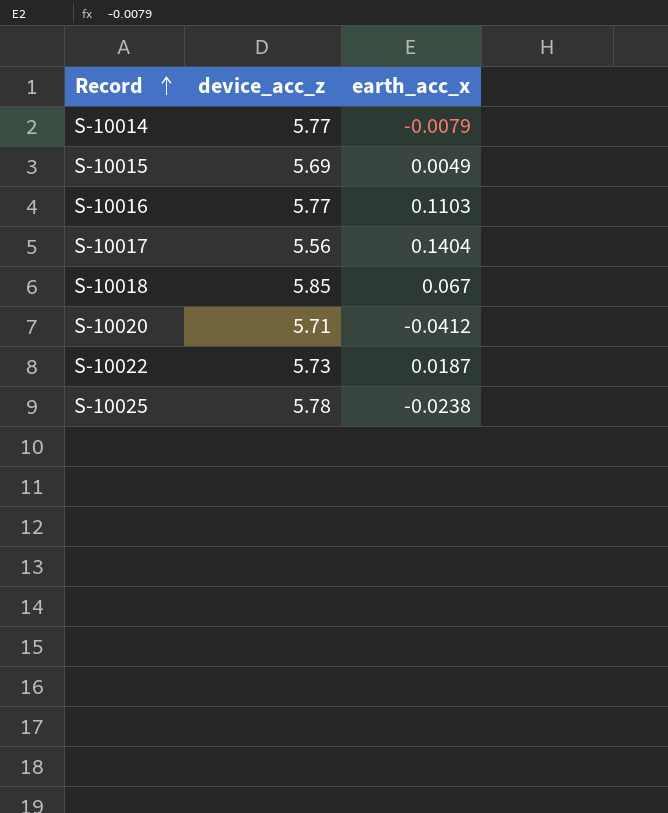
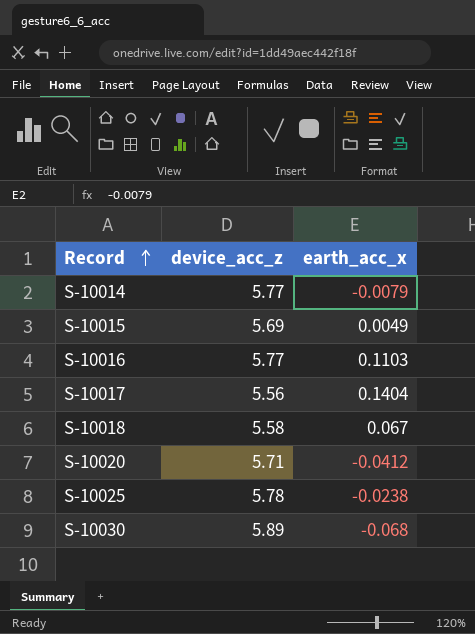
row S-10022: 5.73 | 0.0187 -> none
S-10018 | device_acc_z: 5.85 -> 5.58
row S-10030: none -> 5.89 | -0.068

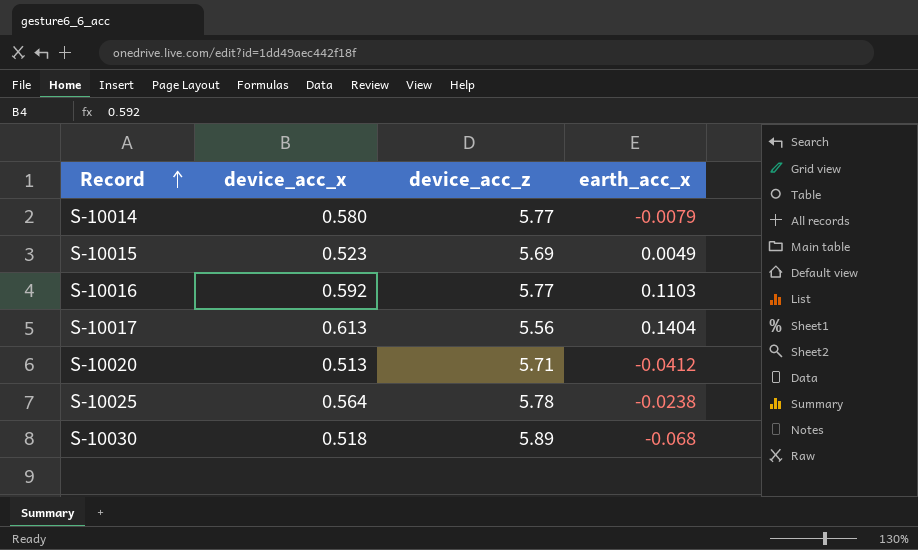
column device_acc_x | position: none -> 2
row S-10018: 5.58 | 0.067 -> none

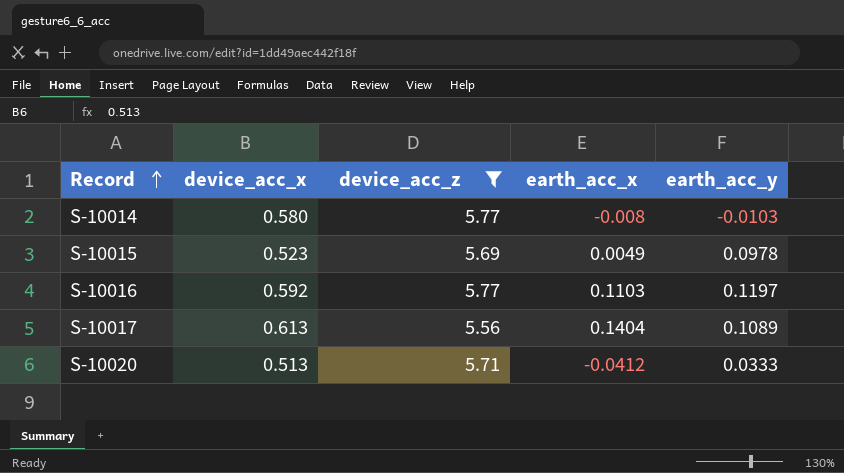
filter: none -> device_acc_z <= 5.77
column earth_acc_y | position: none -> 5
S-10014 | earth_acc_x: -0.0079 -> -0.008

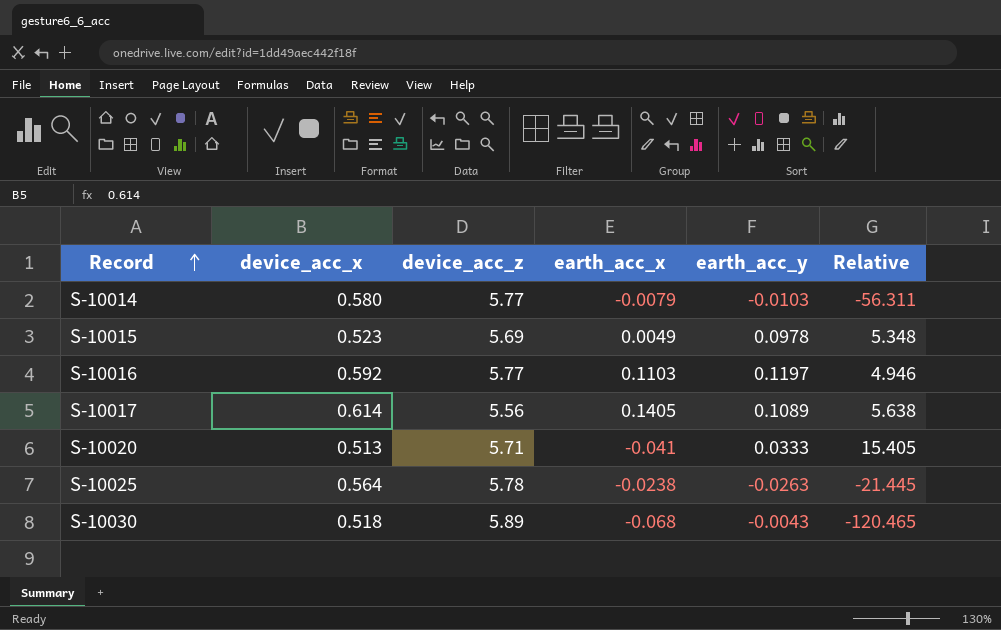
filter: device_acc_z <= 5.77 -> none
column Relative | formula: none -> [device_acc_x] / [earth_acc_y]
S-10014 | earth_acc_x: -0.008 -> -0.0079
S-10017 | device_acc_x: 0.613 -> 0.614
S-10017 | earth_acc_x: 0.1404 -> 0.1405
S-10020 | earth_acc_x: -0.0412 -> -0.041

